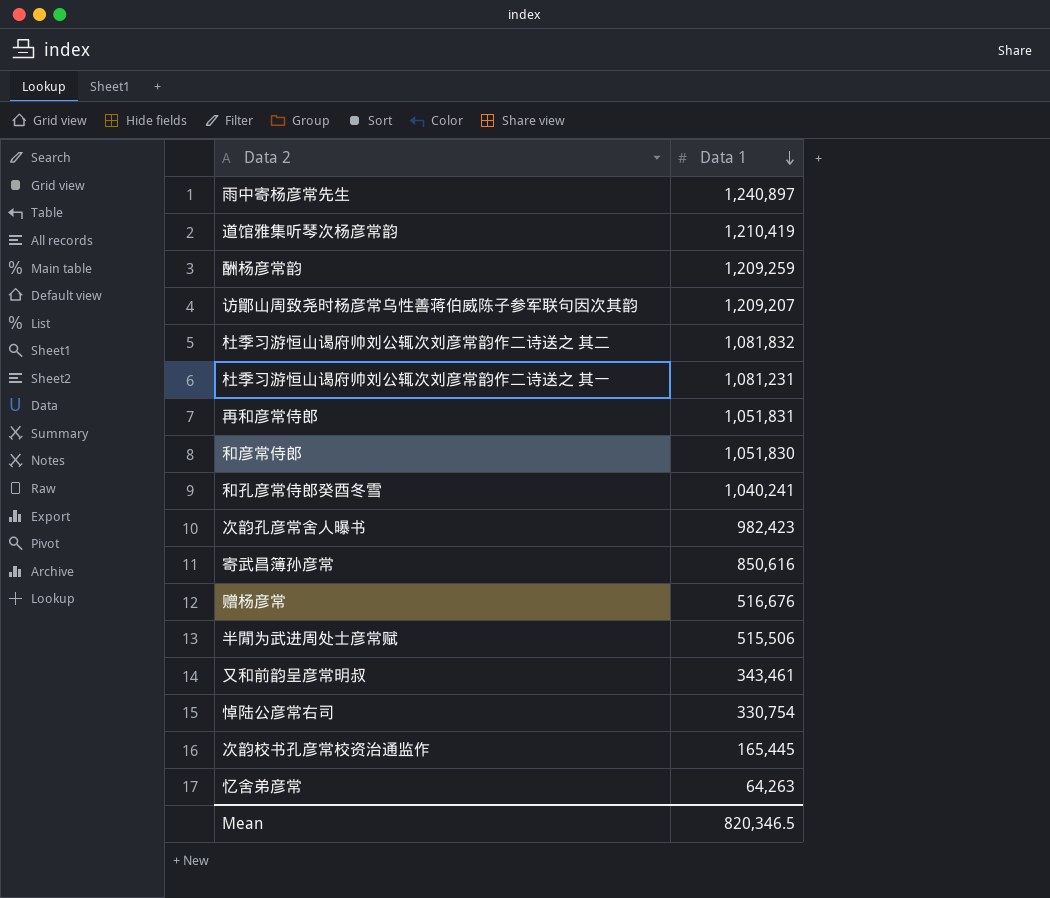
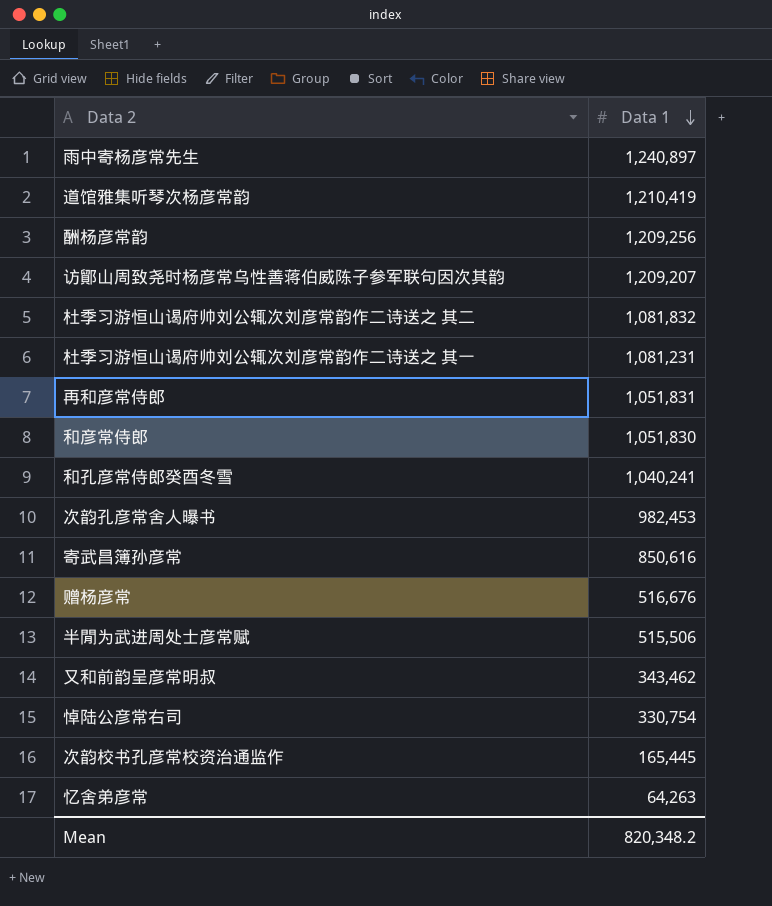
酬杨彦常韵 | Data 1: 1,209,259 -> 1,209,256
次韵孔彦常舍人曝书 | Data 1: 982,423 -> 982,453
又和前韵呈彦常明叔 | Data 1: 343,461 -> 343,462
Mean | Data 1: 820,346.5 -> 820,348.2

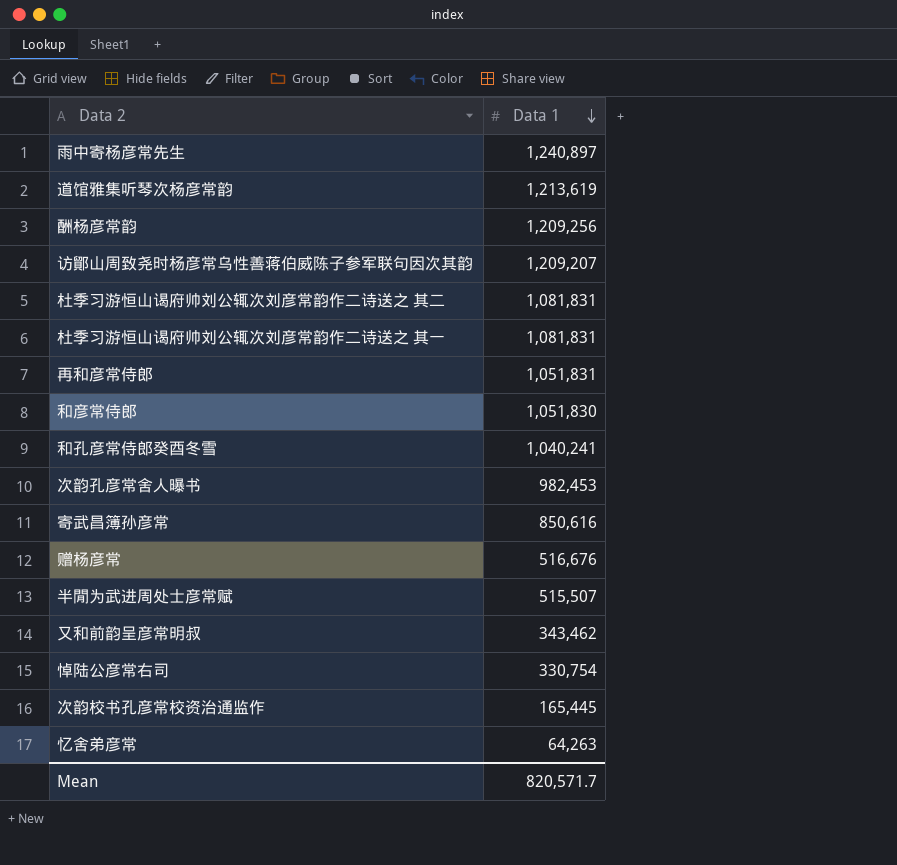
道馆雅集听琴次杨彦常韵 | Data 1: 1,210,419 -> 1,213,619
杜季习游恒山谒府帅刘公辄次刘彦常韵作二诗送之 其二 | Data 1: 1,081,832 -> 1,081,831
杜季习游恒山谒府帅刘公辄次刘彦常韵作二诗送之 其一 | Data 1: 1,081,231 -> 1,081,831
半閒为武进周处士彦常赋 | Data 1: 515,506 -> 515,507
Mean | Data 1: 820,348.2 -> 820,571.7

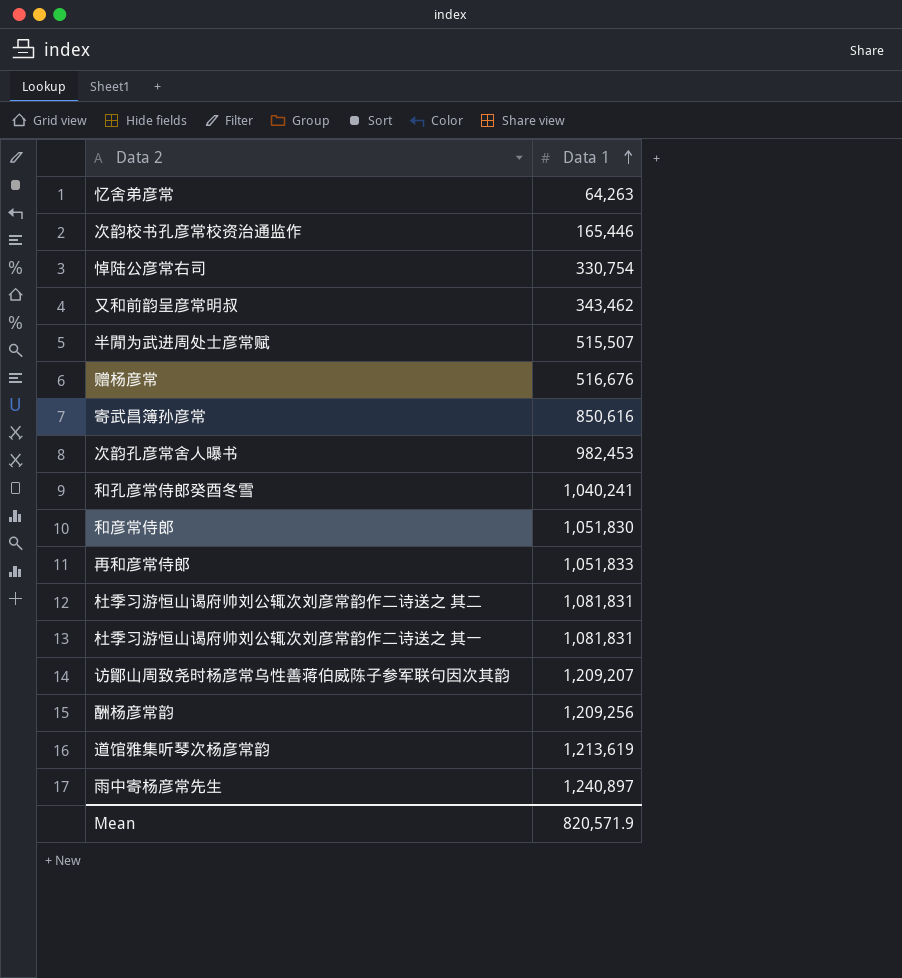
row order: Data 1 descending -> Data 1 ascending
次韵校书孔彦常校资治通监作 | Data 1: 165,445 -> 165,446
再和彦常侍郎 | Data 1: 1,051,831 -> 1,051,833
Mean | Data 1: 820,571.7 -> 820,571.9

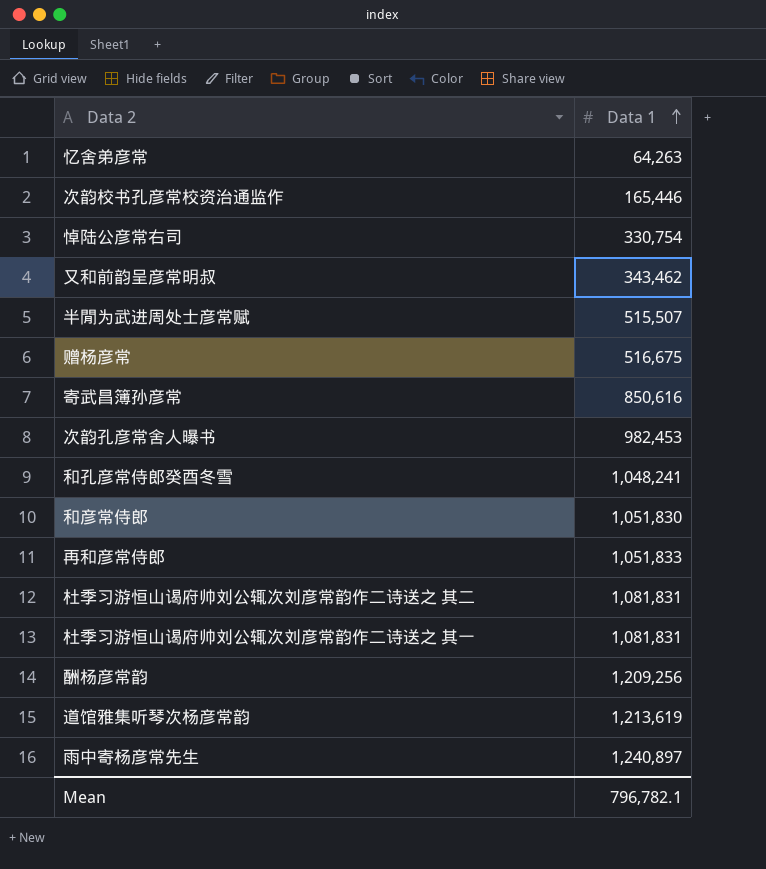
row 访鄮山周致尧时杨彦常乌性善蒋伯威陈子参军联句因次其韵: 1,209,207 -> none
赠杨彦常 | Data 1: 516,676 -> 516,675
和孔彦常侍郎癸酉冬雪 | Data 1: 1,040,241 -> 1,048,241
Mean | Data 1: 820,571.9 -> 796,782.1

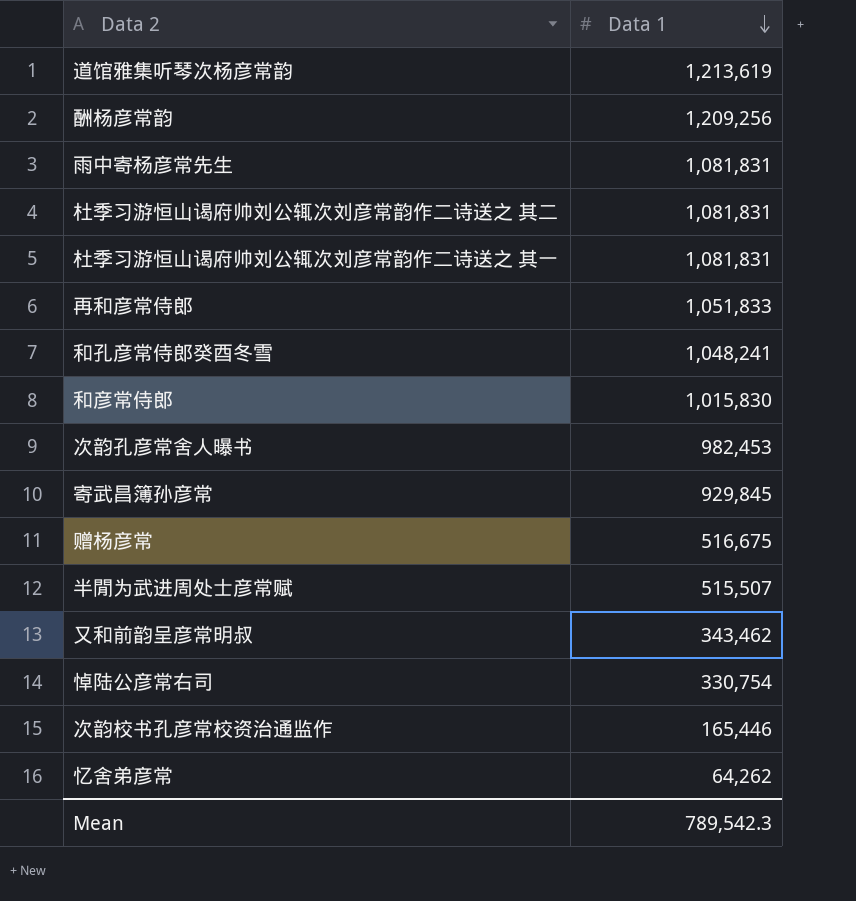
row order: Data 1 ascending -> Data 1 descending
雨中寄杨彦常先生 | Data 1: 1,240,897 -> 1,081,831
和彦常侍郎 | Data 1: 1,051,830 -> 1,015,830
寄武昌簿孙彦常 | Data 1: 850,616 -> 929,845
忆舍弟彦常 | Data 1: 64,263 -> 64,262
Mean | Data 1: 796,782.1 -> 789,542.3

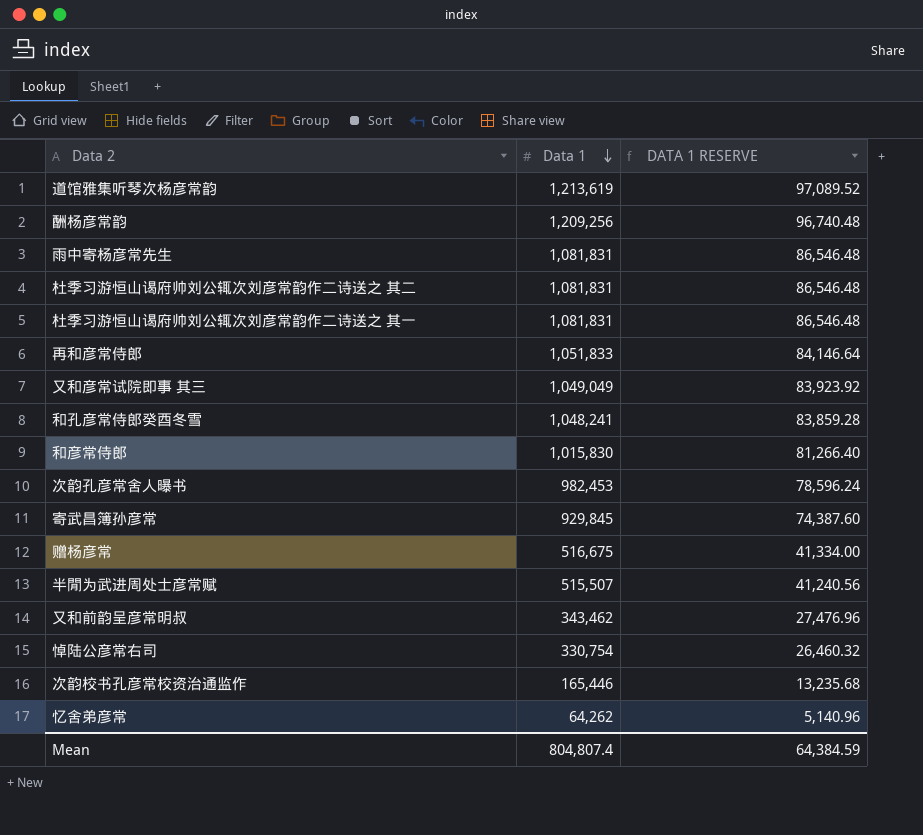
column DATA 1 RESERVE | formula: none -> [Data 1] * 0.08
row 又和彦常试院即事 其三: none -> 1,049,049 | 83,923.92
Mean | Data 1: 789,542.3 -> 804,807.4

